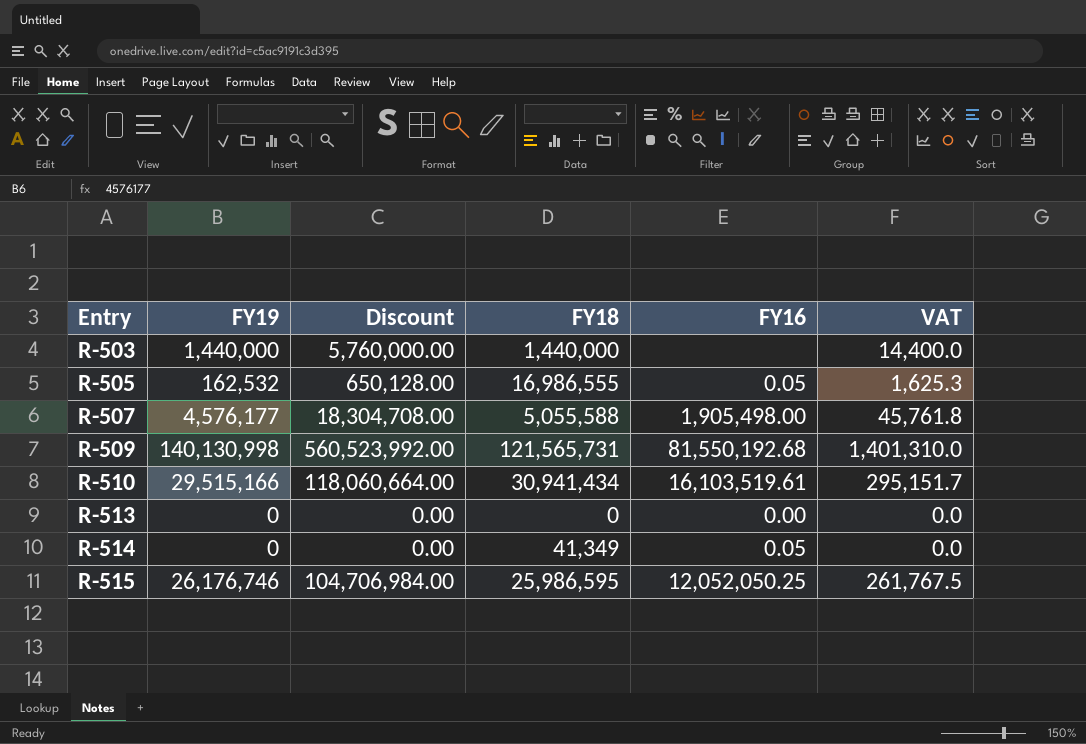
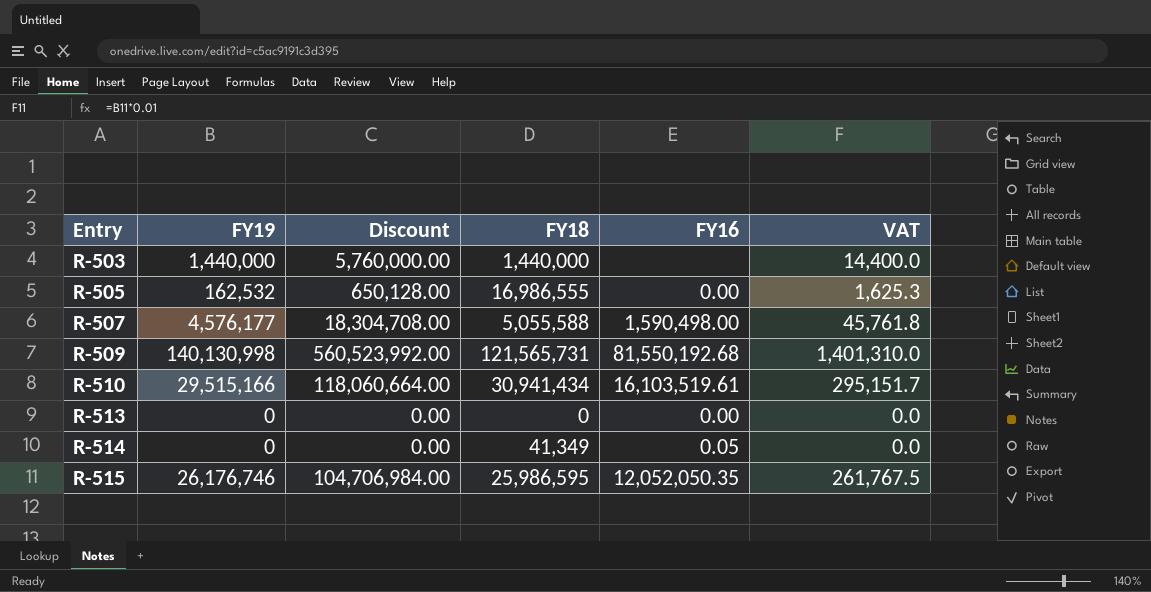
R-505 | FY16: 0.05 -> 0.00
R-507 | FY16: 1,905,498.00 -> 1,590,498.00
R-515 | FY16: 12,052,050.25 -> 12,052,050.35

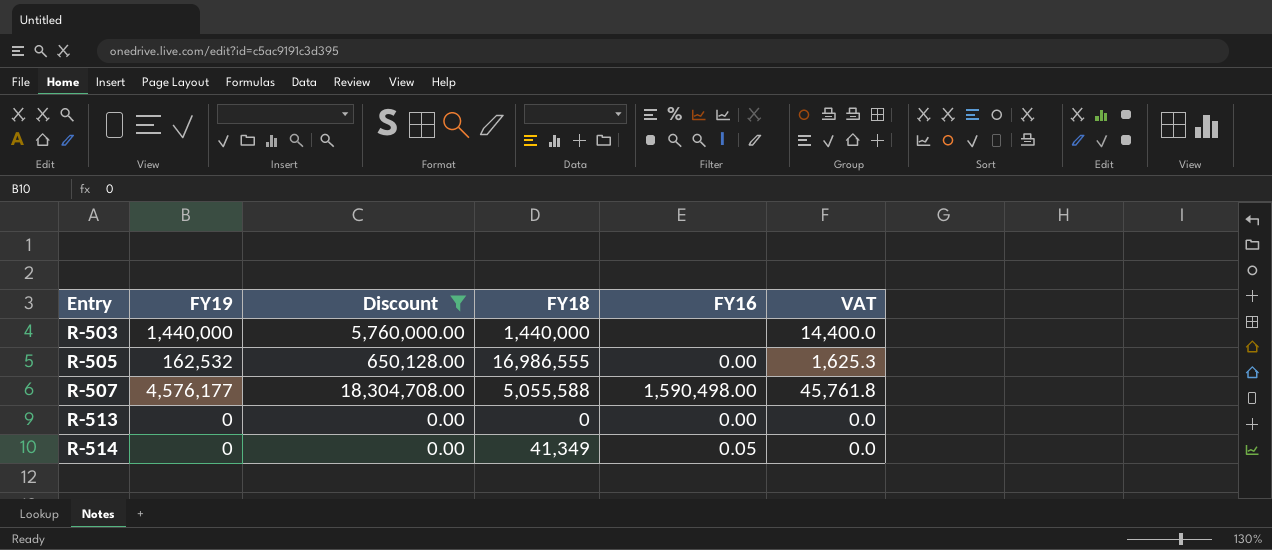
filter: none -> Discount <= 18,304,708.00

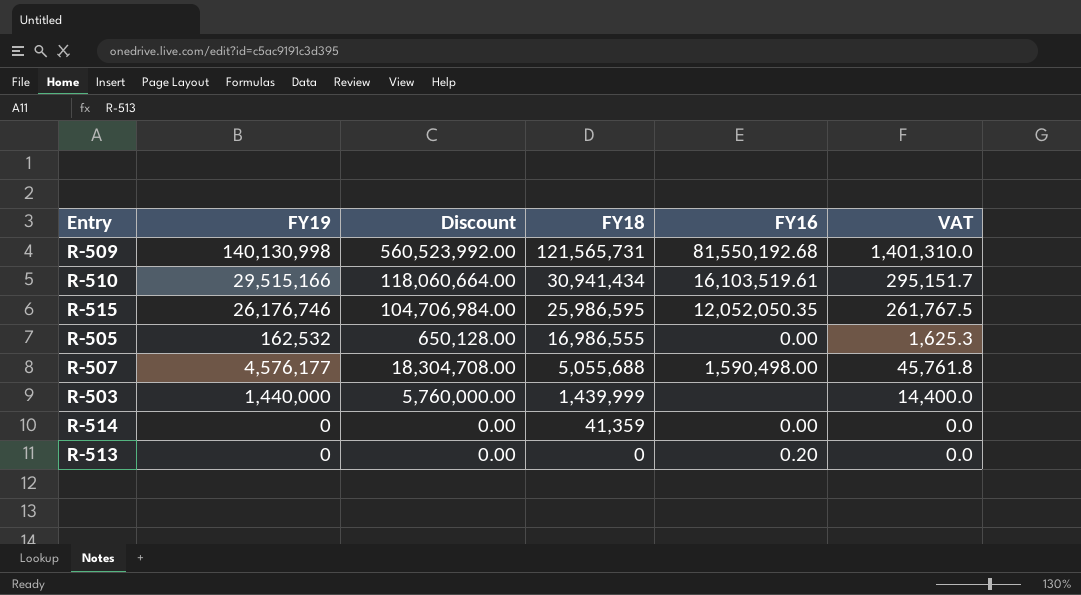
filter: Discount <= 18,304,708.00 -> none
row order: Entry ascending -> FY18 descending
R-507 | FY18: 5,055,588 -> 5,055,688
R-503 | FY18: 1,440,000 -> 1,439,999
R-514 | FY18: 41,349 -> 41,359
R-514 | FY16: 0.05 -> 0.00
R-513 | FY16: 0.00 -> 0.20

